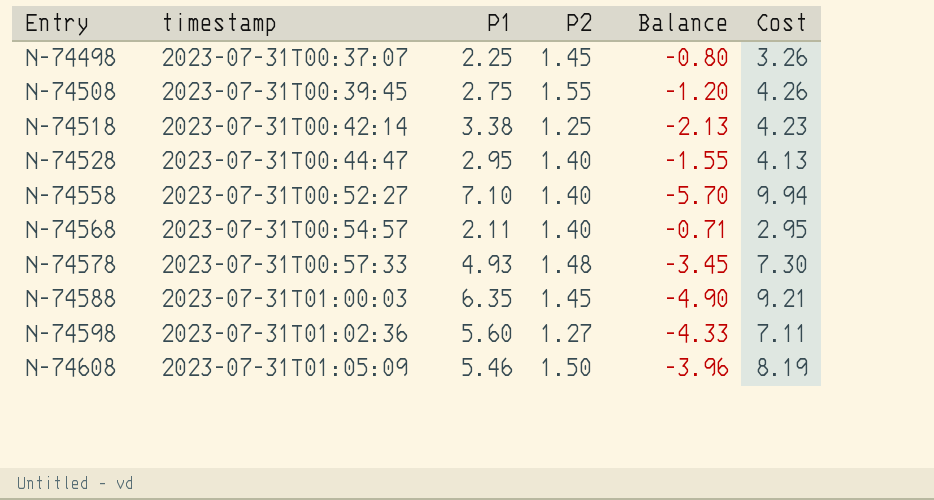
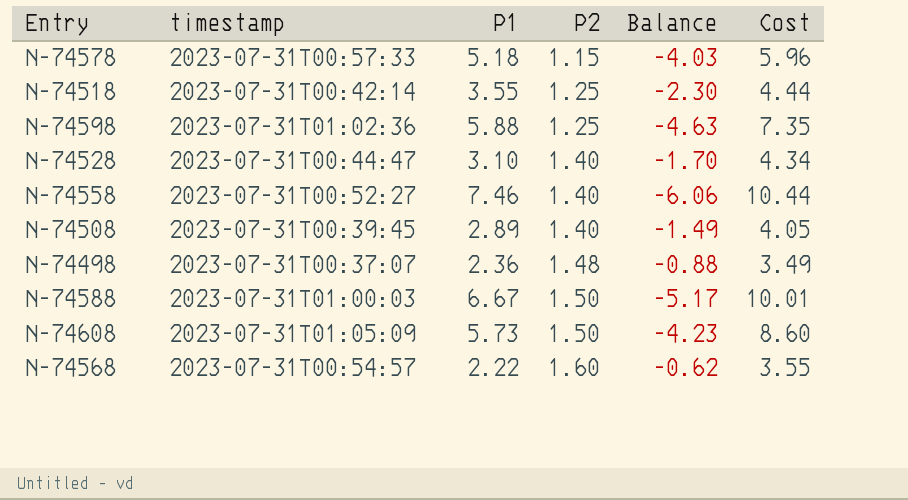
row order: Entry ascending -> P2 ascending
N-74578 | P1: 4.93 -> 5.18
N-74578 | P2: 1.48 -> 1.15
N-74578 | Balance: -3.45 -> -4.03
N-74578 | Cost: 7.30 -> 5.96
N-74518 | P1: 3.38 -> 3.55
N-74518 | Balance: -2.13 -> -2.30
N-74518 | Cost: 4.23 -> 4.44
N-74598 | P1: 5.60 -> 5.88
N-74598 | P2: 1.27 -> 1.25
N-74598 | Balance: -4.33 -> -4.63
N-74598 | Cost: 7.11 -> 7.35
N-74528 | P1: 2.95 -> 3.10
N-74528 | Balance: -1.55 -> -1.70
N-74528 | Cost: 4.13 -> 4.34
N-74558 | P1: 7.10 -> 7.46
N-74558 | Balance: -5.70 -> -6.06
N-74558 | Cost: 9.94 -> 10.44
N-74508 | P1: 2.75 -> 2.89
N-74508 | P2: 1.55 -> 1.40
N-74508 | Balance: -1.20 -> -1.49
N-74508 | Cost: 4.26 -> 4.05
N-74498 | P1: 2.25 -> 2.36
N-74498 | P2: 1.45 -> 1.48
N-74498 | Balance: -0.80 -> -0.88
N-74498 | Cost: 3.26 -> 3.49
N-74588 | P1: 6.35 -> 6.67
N-74588 | P2: 1.45 -> 1.50
N-74588 | Balance: -4.90 -> -5.17
N-74588 | Cost: 9.21 -> 10.01
N-74608 | P1: 5.46 -> 5.73
N-74608 | Balance: -3.96 -> -4.23
N-74608 | Cost: 8.19 -> 8.60
N-74568 | P1: 2.11 -> 2.22
N-74568 | P2: 1.40 -> 1.60
N-74568 | Balance: -0.71 -> -0.62
N-74568 | Cost: 2.95 -> 3.55

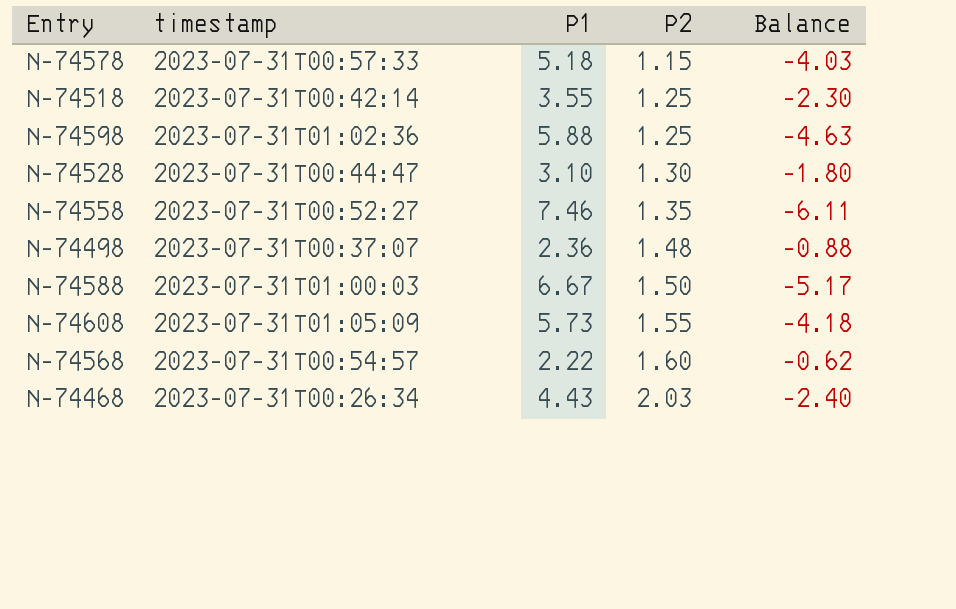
column Cost | formula: [P1] * [P2] -> none
row N-74508: 2023-07-31T00:39:45 | 2.89 | 1.40 | -1.49 | 4.05 -> none
N-74528 | P2: 1.40 -> 1.30
N-74528 | Balance: -1.70 -> -1.80
N-74558 | P2: 1.40 -> 1.35
N-74558 | Balance: -6.06 -> -6.11
N-74608 | P2: 1.50 -> 1.55
N-74608 | Balance: -4.23 -> -4.18
row N-74468: none -> 2023-07-31T00:26:34 | 4.43 | 2.03 | -2.40

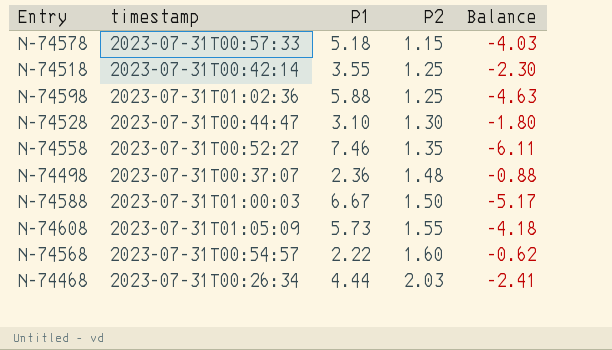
N-74468 | P1: 4.43 -> 4.44
N-74468 | Balance: -2.40 -> -2.41

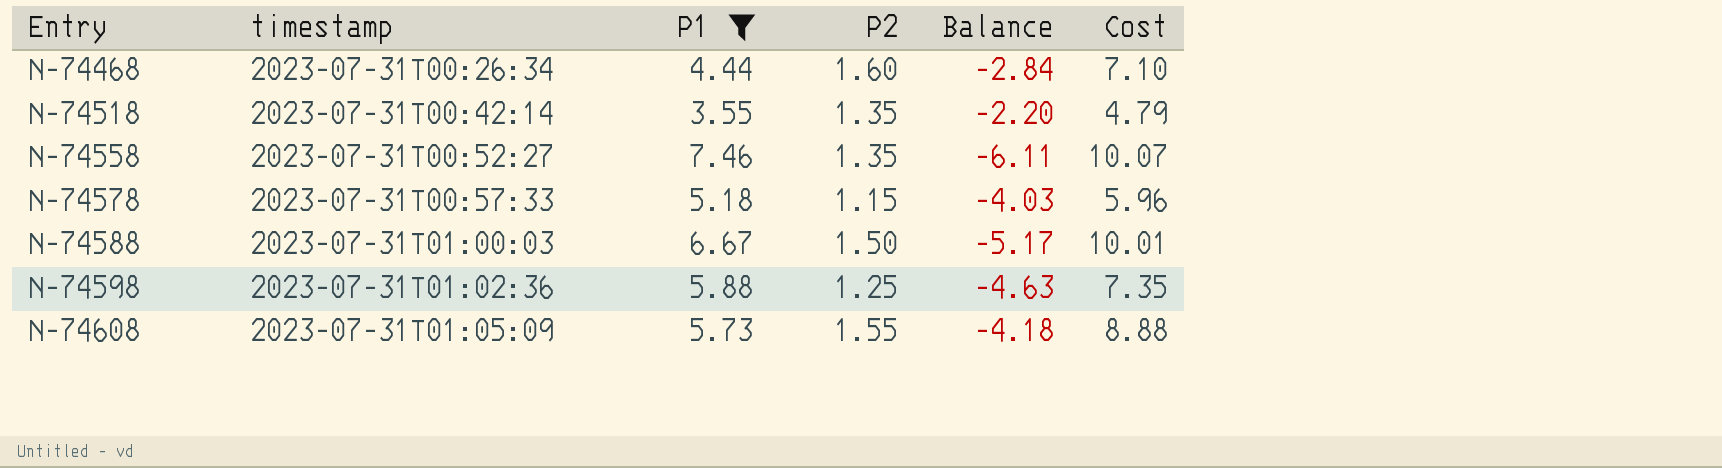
filter: none -> P1 >= 3.55
row order: P2 ascending -> Entry ascending
column Cost | formula: none -> [P1] * [P2]
N-74468 | P2: 2.03 -> 1.60
N-74468 | Balance: -2.41 -> -2.84
N-74518 | P2: 1.25 -> 1.35
N-74518 | Balance: -2.30 -> -2.20

